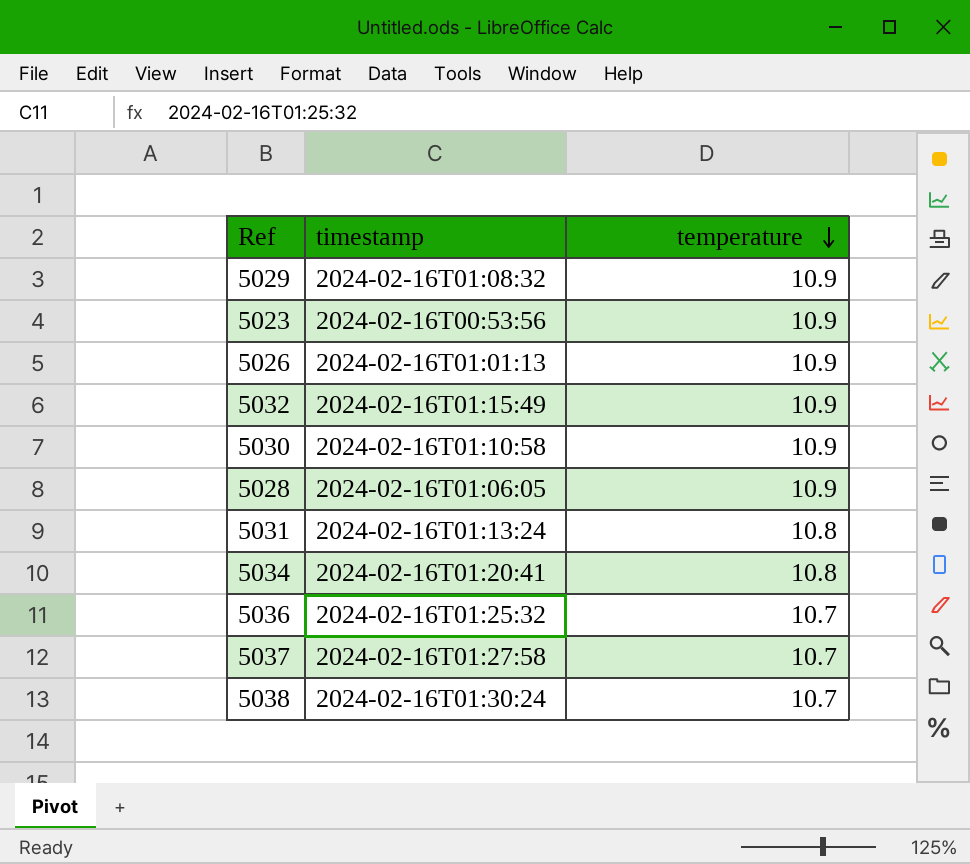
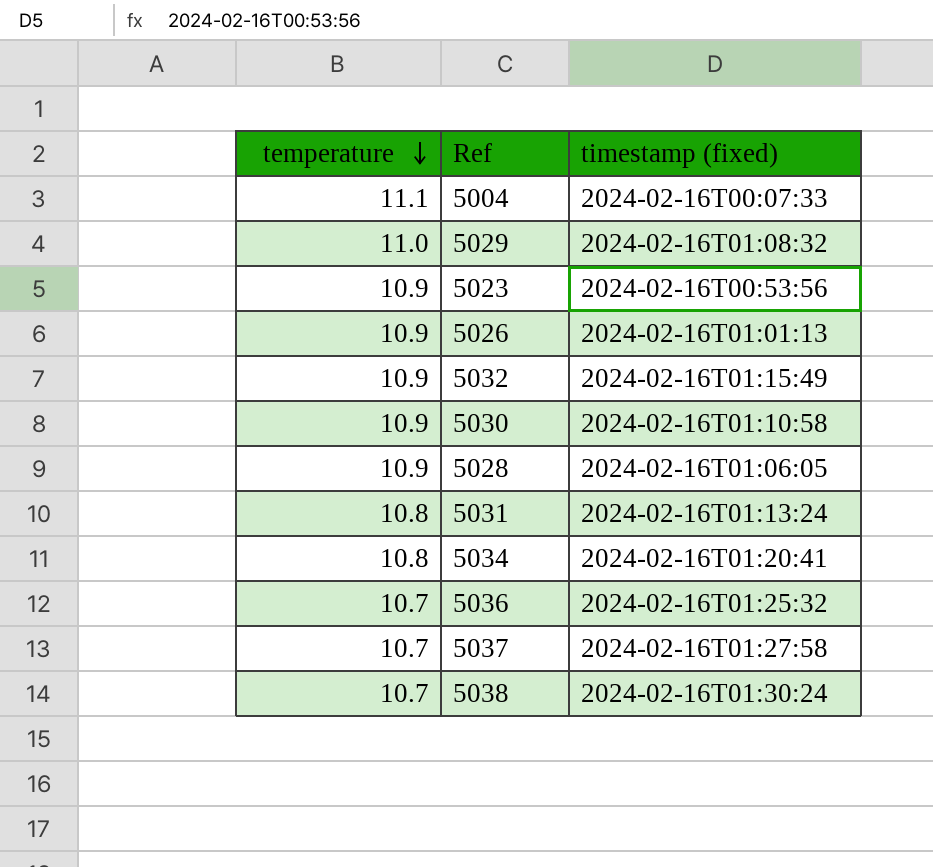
column temperature | position: 3 -> 1
column name: timestamp -> timestamp (fixed)
row 5004: none -> 11.1 | 2024-02-16T00:07:33
5029 | temperature: 10.9 -> 11.0

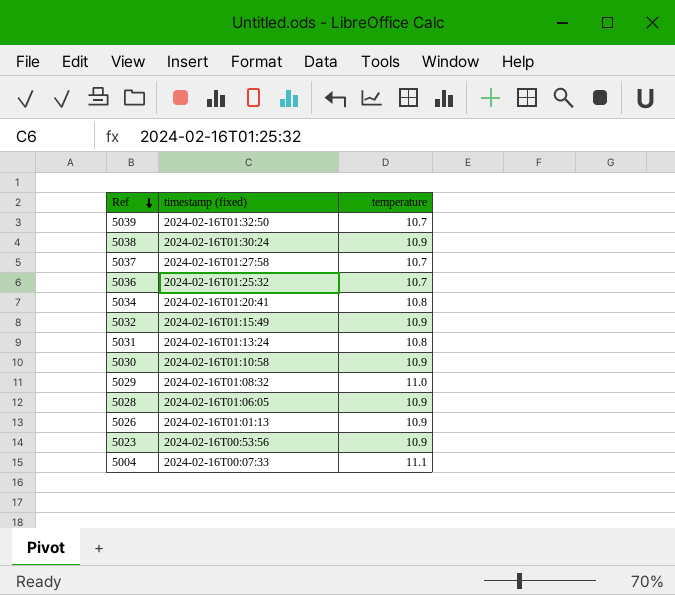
row order: temperature descending -> Ref descending
column temperature | position: 1 -> 3
row 5039: none -> 2024-02-16T01:32:50 | 10.7
5038 | temperature: 10.7 -> 10.9

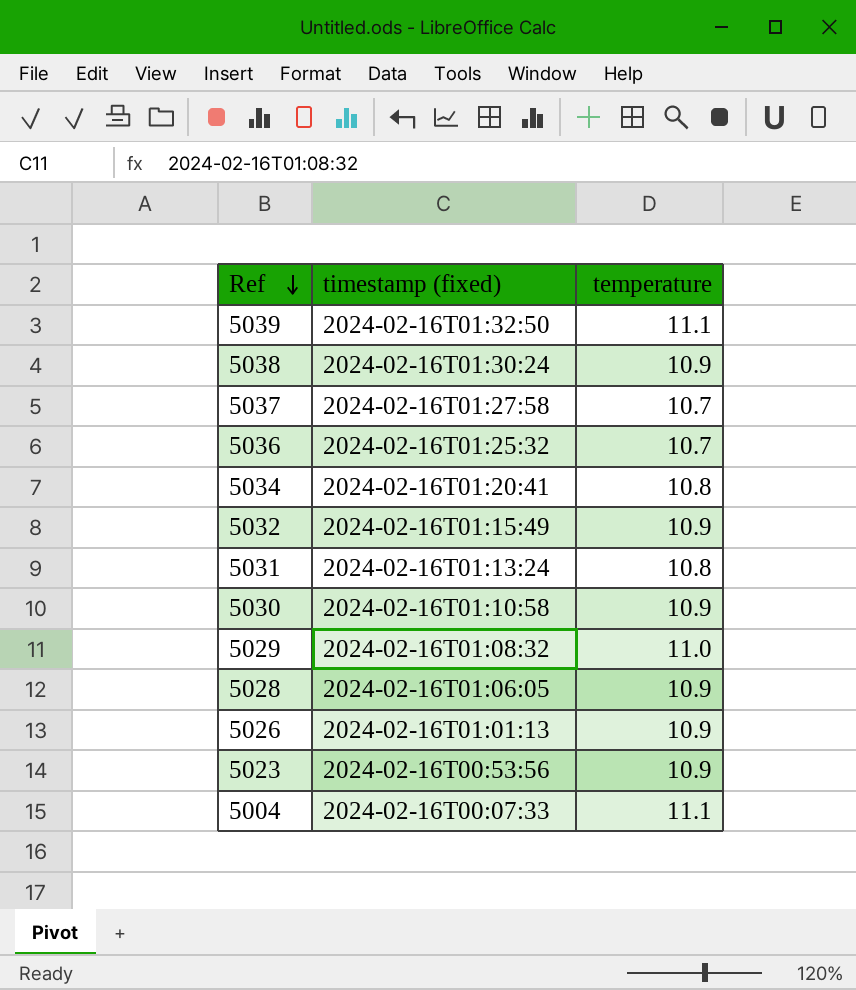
5039 | temperature: 10.7 -> 11.1

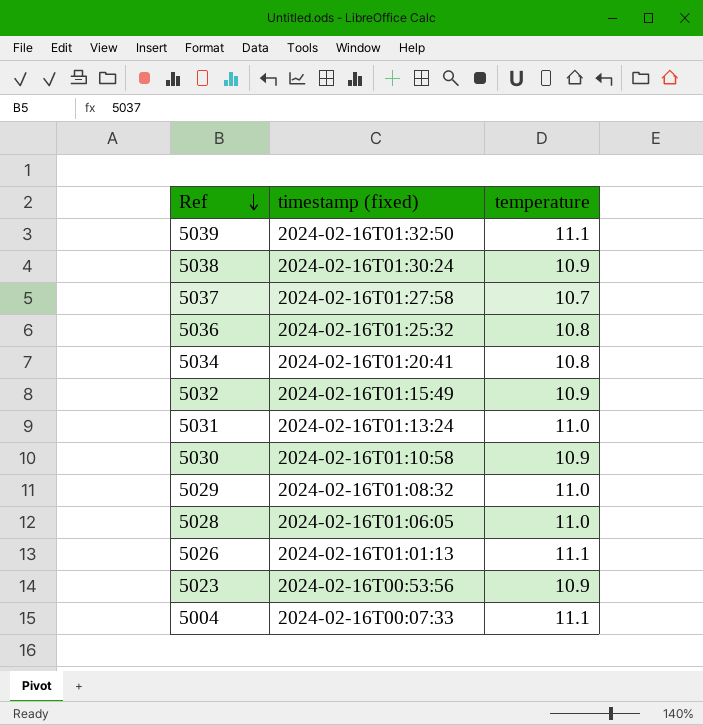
5036 | temperature: 10.7 -> 10.8
5031 | temperature: 10.8 -> 11.0
5028 | temperature: 10.9 -> 11.0
5026 | temperature: 10.9 -> 11.1

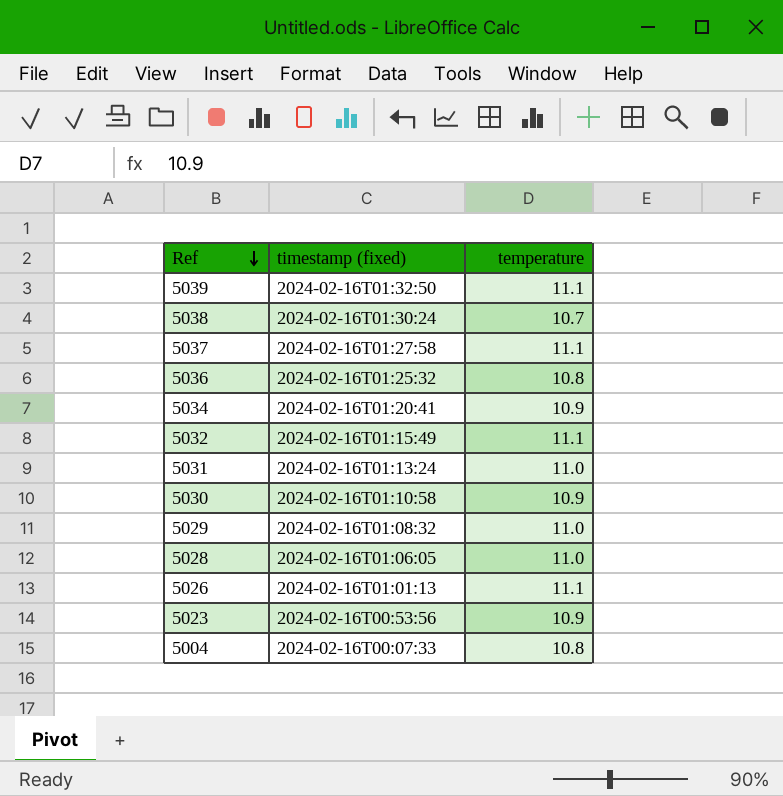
5038 | temperature: 10.9 -> 10.7
5037 | temperature: 10.7 -> 11.1
5034 | temperature: 10.8 -> 10.9
5032 | temperature: 10.9 -> 11.1
5004 | temperature: 11.1 -> 10.8

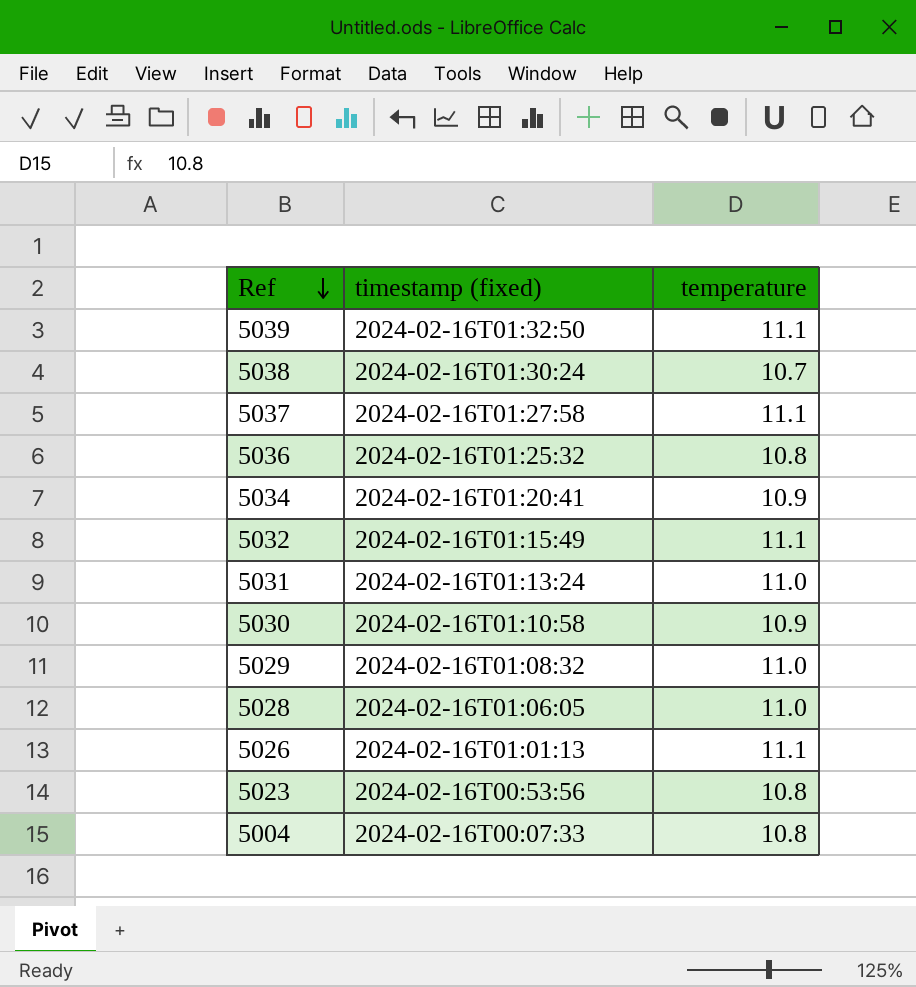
5023 | temperature: 10.9 -> 10.8

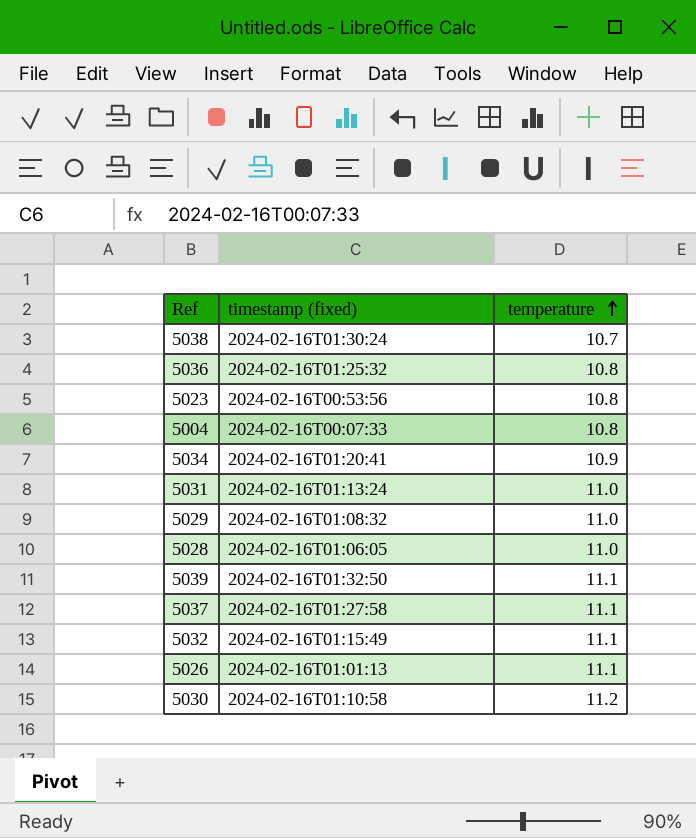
row order: Ref descending -> temperature ascending
5030 | temperature: 10.9 -> 11.2

